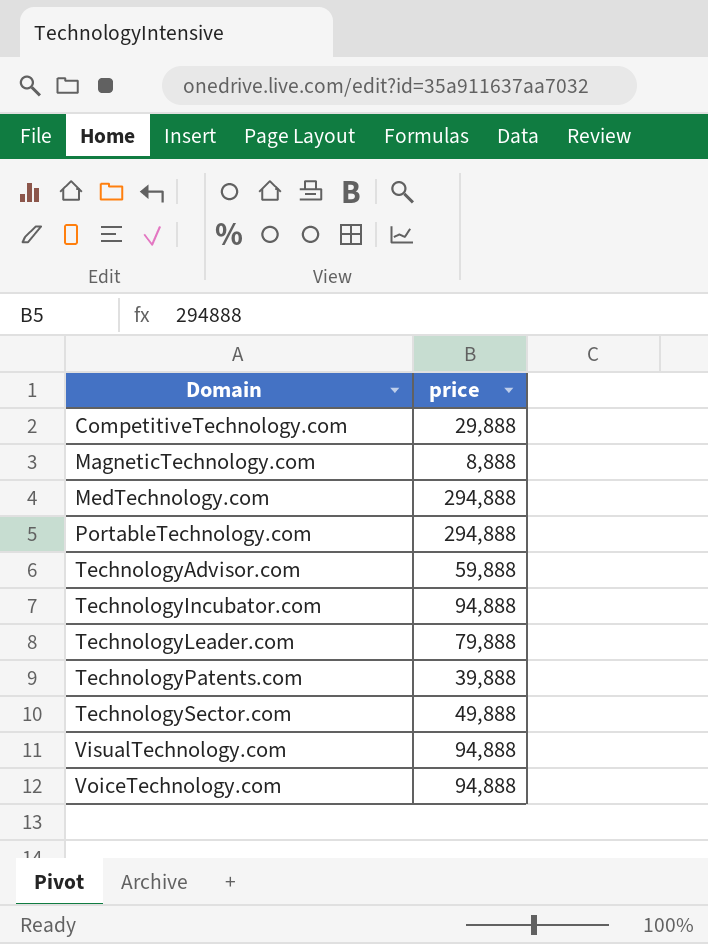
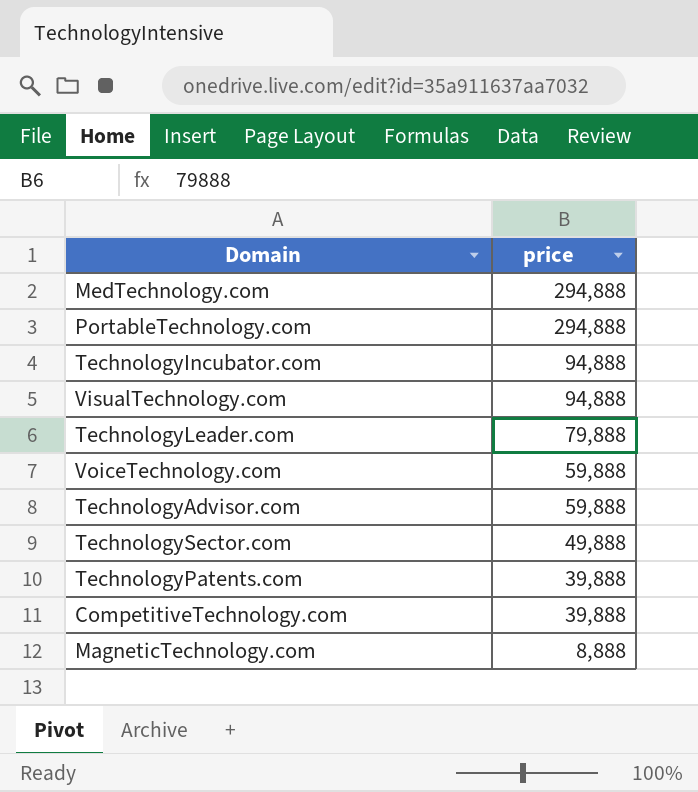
row order: Domain ascending -> price descending
VoiceTechnology.com | price: 94,888 -> 59,888
CompetitiveTechnology.com | price: 29,888 -> 39,888

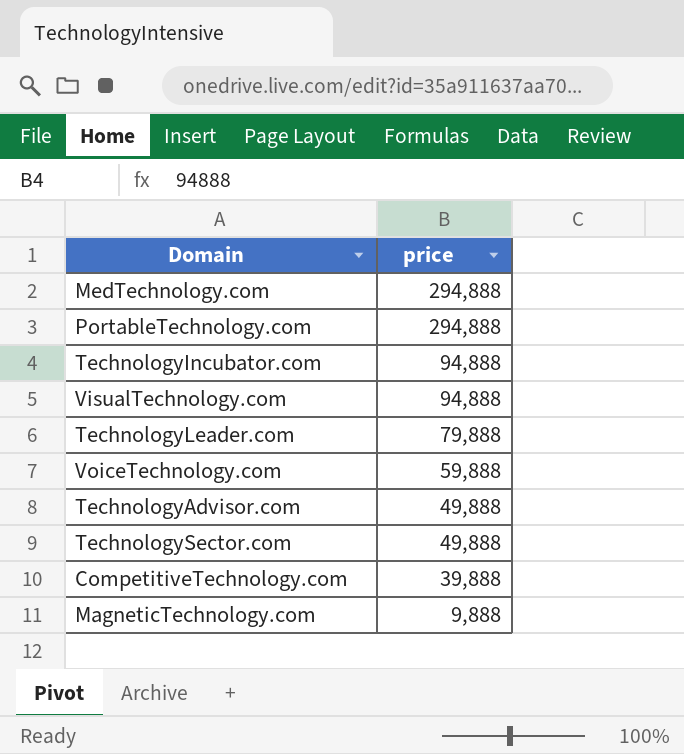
row TechnologyPatents.com: 39,888 -> none
TechnologyAdvisor.com | price: 59,888 -> 49,888
MagneticTechnology.com | price: 8,888 -> 9,888

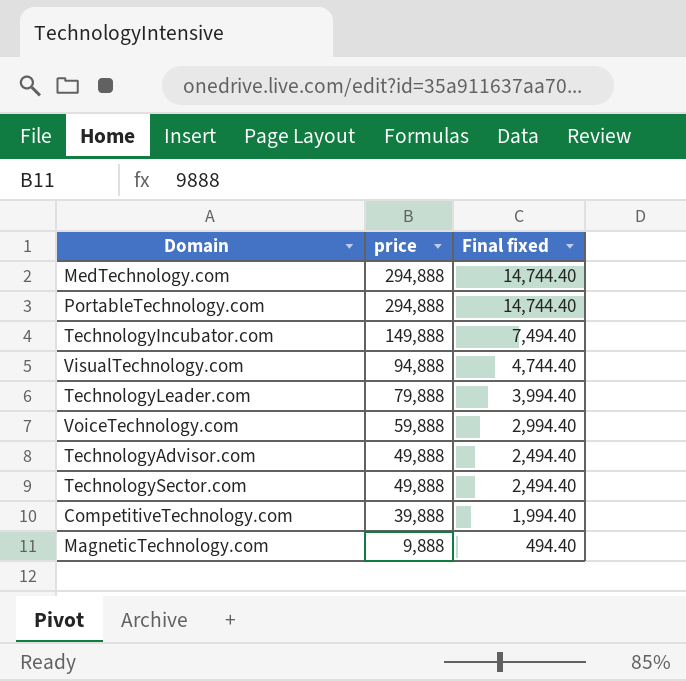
column Final fixed | formula: none -> [price] * 0.05
TechnologyIncubator.com | price: 94,888 -> 149,888

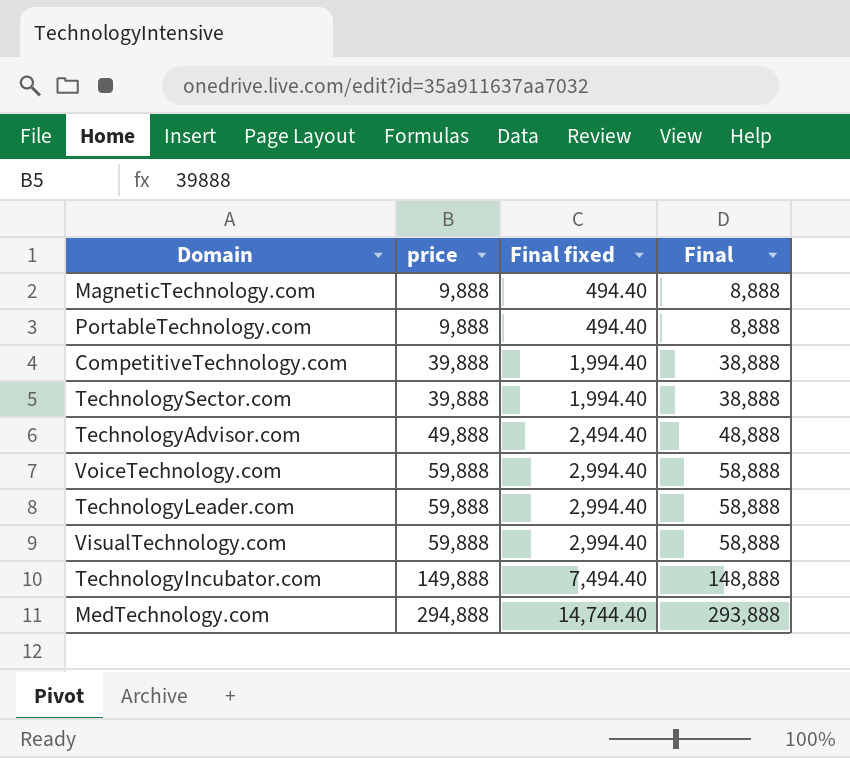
row order: price descending -> price ascending
column Final | formula: none -> [price] - 1000
PortableTechnology.com | price: 294,888 -> 9,888
PortableTechnology.com | Final fixed: 14,744.40 -> 494.40
TechnologySector.com | price: 49,888 -> 39,888
TechnologySector.com | Final fixed: 2,494.40 -> 1,994.40
TechnologyLeader.com | price: 79,888 -> 59,888
TechnologyLeader.com | Final fixed: 3,994.40 -> 2,994.40
VisualTechnology.com | price: 94,888 -> 59,888
VisualTechnology.com | Final fixed: 4,744.40 -> 2,994.40

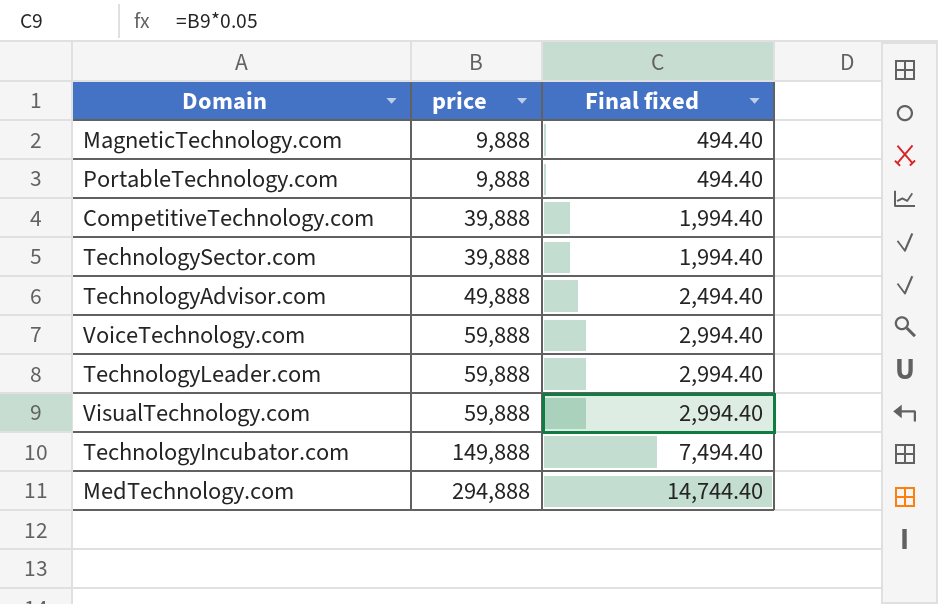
column Final | formula: [price] - 1000 -> none

